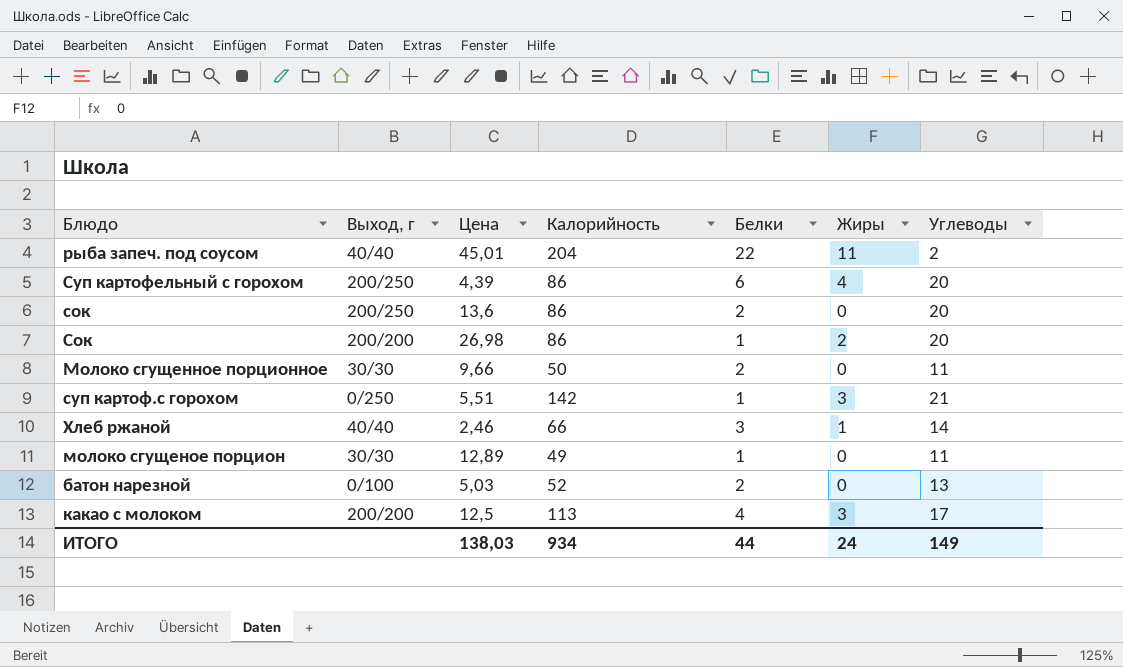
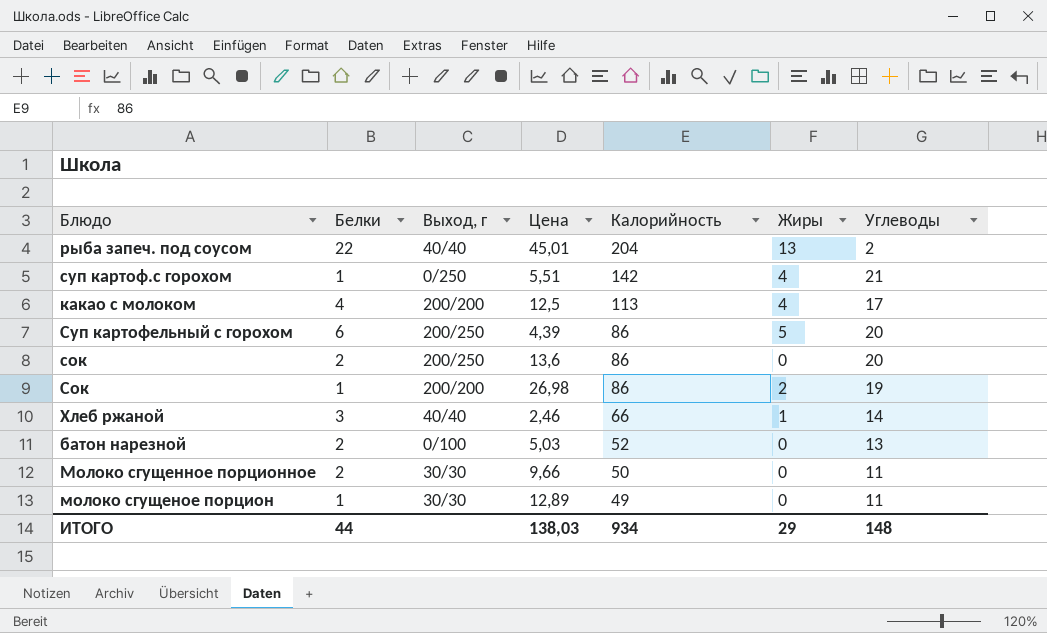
row order: none -> Калорийность descending
column Белки | position: 5 -> 2
рыба запеч. под соусом | Жиры: 11 -> 13
суп картоф.с горохом | Жиры: 3 -> 4
какао с молоком | Жиры: 3 -> 4
Суп картофельный с горохом | Жиры: 4 -> 5
Сок | Углеводы: 20 -> 19
ИТОГО | Жиры: 24 -> 29
ИТОГО | Углеводы: 149 -> 148

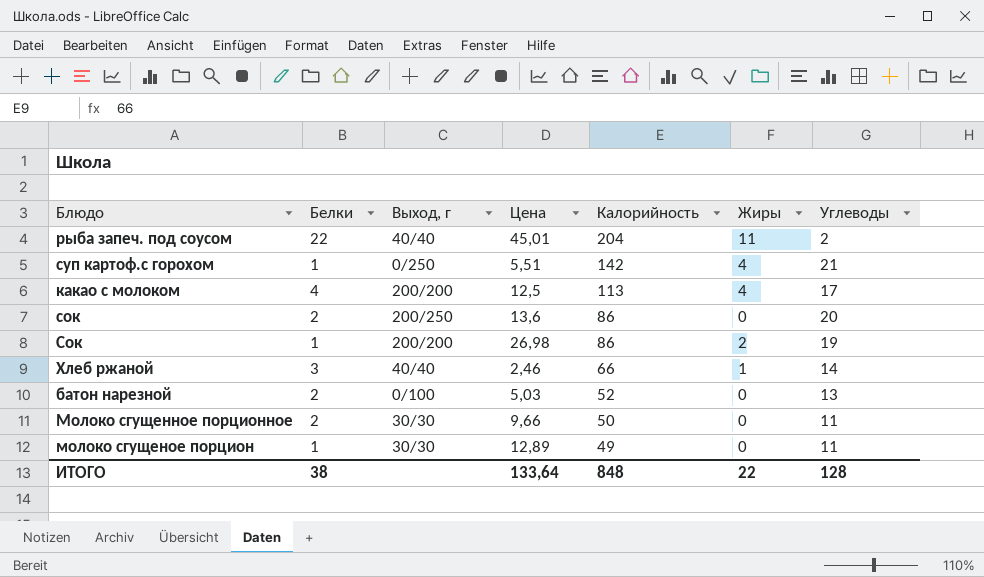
row Суп картофельный с горохом: 6 | 200/250 | 4,39 | 86 | 5 | 20 -> none
рыба запеч. под соусом | Жиры: 13 -> 11
ИТОГО | Белки: 44 -> 38
ИТОГО | Цена: 138,03 -> 133,64
ИТОГО | Калорийность: 934 -> 848
ИТОГО | Жиры: 29 -> 22
ИТОГО | Углеводы: 148 -> 128

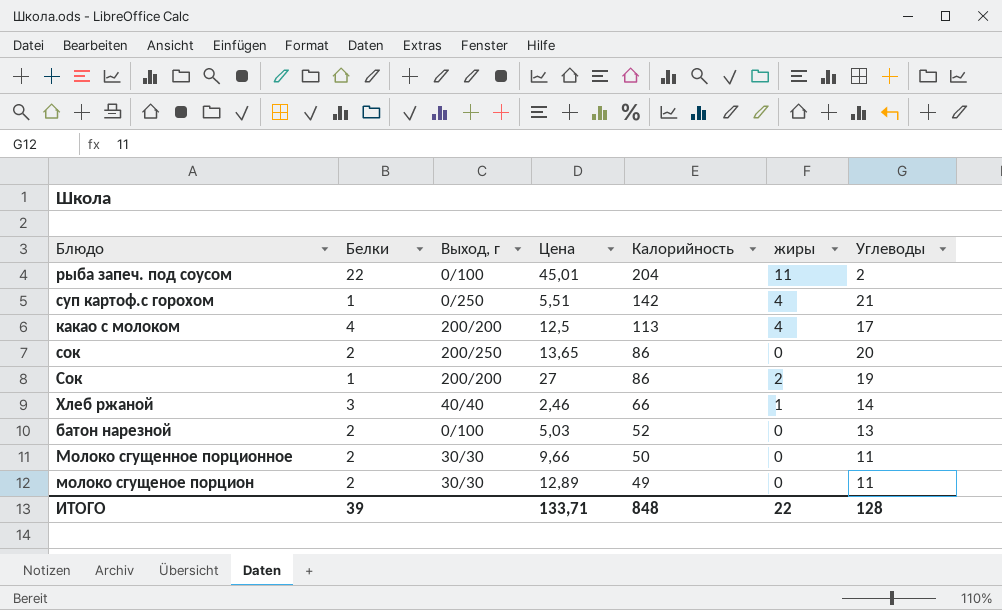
column name: Жиры -> жиры
рыба запеч. под соусом | Выход, г: 40/40 -> 0/100
сок | Цена: 13,6 -> 13,65
Сок | Цена: 26,98 -> 27
молоко сгущеное порцион | Белки: 1 -> 2
ИТОГО | Белки: 38 -> 39
ИТОГО | Цена: 133,64 -> 133,71

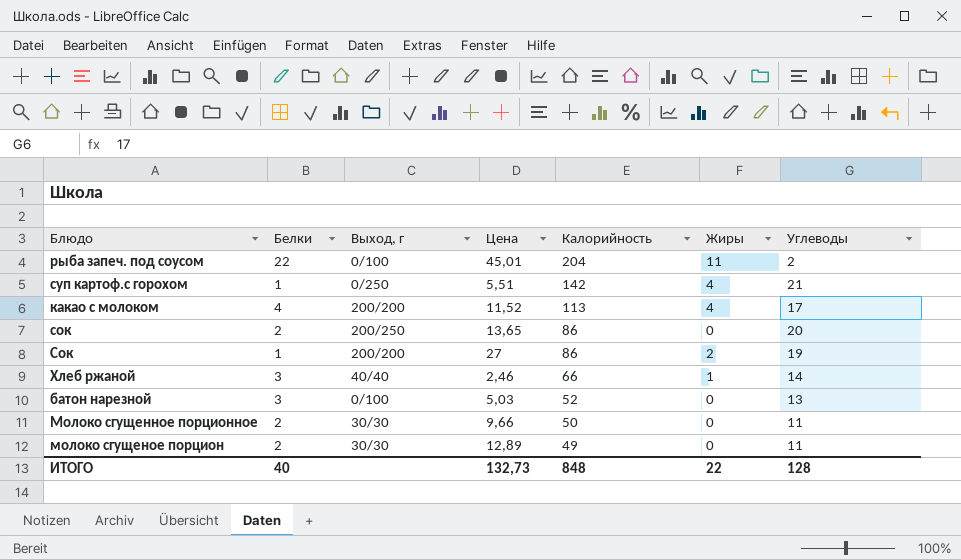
column name: жиры -> Жиры
какао с молоком | Цена: 12,5 -> 11,52
батон нарезной | Белки: 2 -> 3
ИТОГО | Белки: 39 -> 40
ИТОГО | Цена: 133,71 -> 132,73

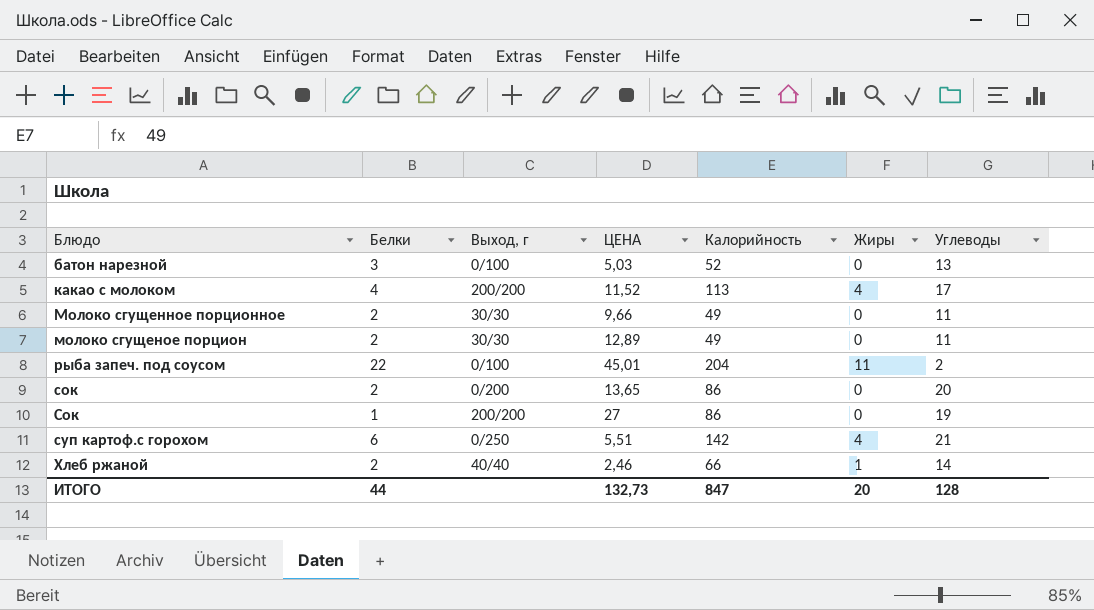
row order: Калорийность descending -> Блюдо ascending
column name: Цена -> ЦЕНА
Молоко сгущенное порционное | Калорийность: 50 -> 49
сок | Выход, г: 200/250 -> 0/200
Сок | Жиры: 2 -> 0
суп картоф.с горохом | Белки: 1 -> 6
Хлеб ржаной | Белки: 3 -> 2
ИТОГО | Белки: 40 -> 44
ИТОГО | Калорийность: 848 -> 847
ИТОГО | Жиры: 22 -> 20

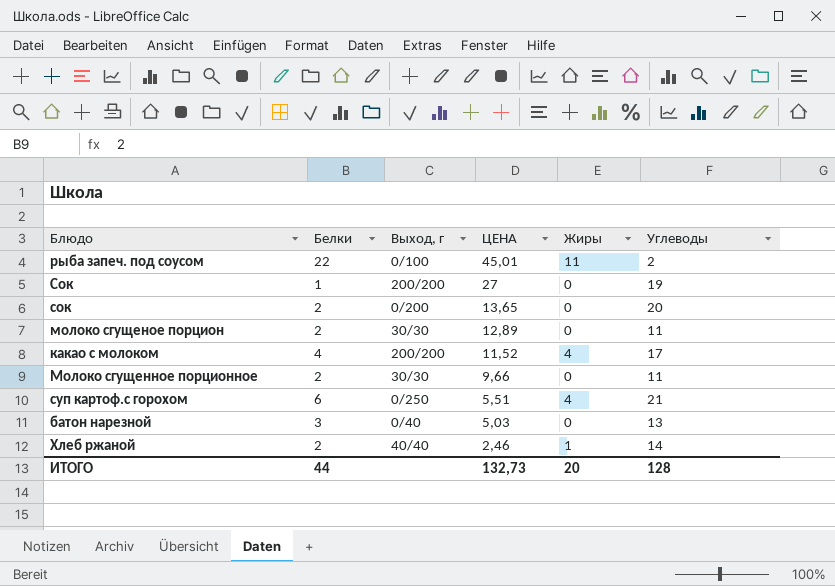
row order: Блюдо ascending -> ЦЕНА descending
column Калорийность | position: 5 -> none
батон нарезной | Выход, г: 0/100 -> 0/40

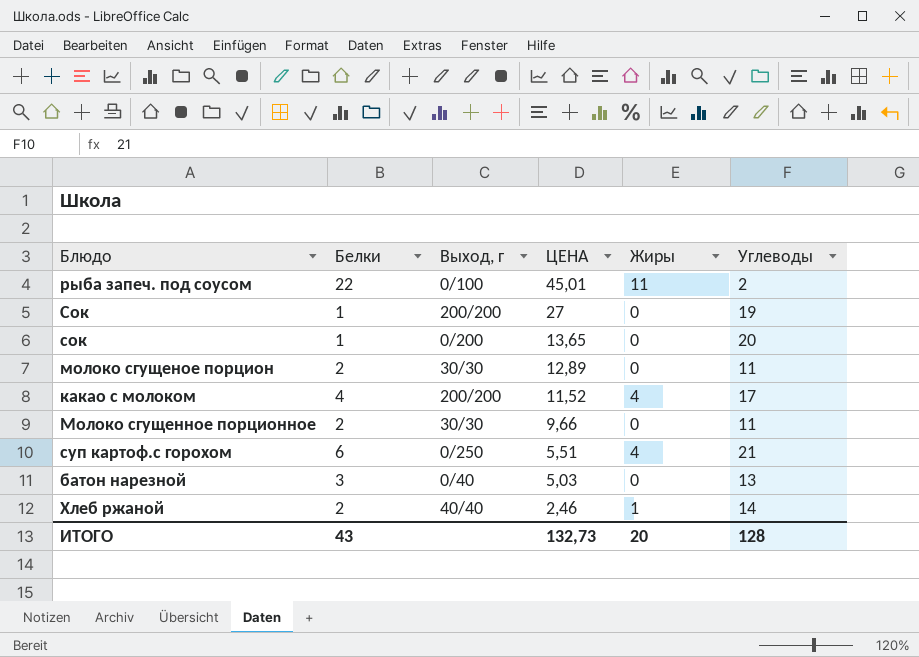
сок | Белки: 2 -> 1
ИТОГО | Белки: 44 -> 43

